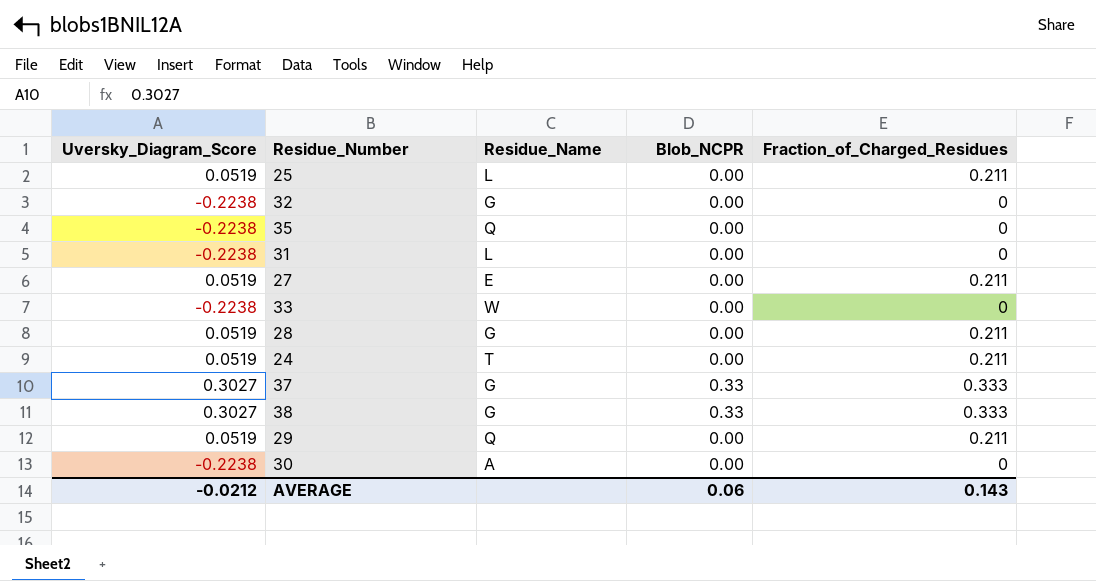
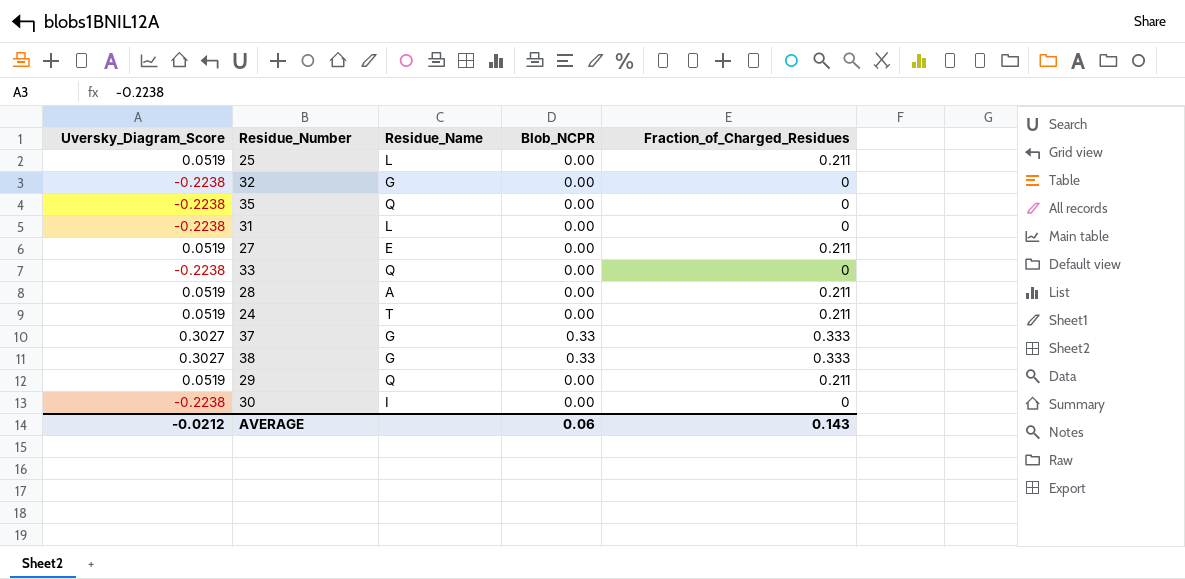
33 | Residue_Name: W -> Q
28 | Residue_Name: G -> A
30 | Residue_Name: A -> I

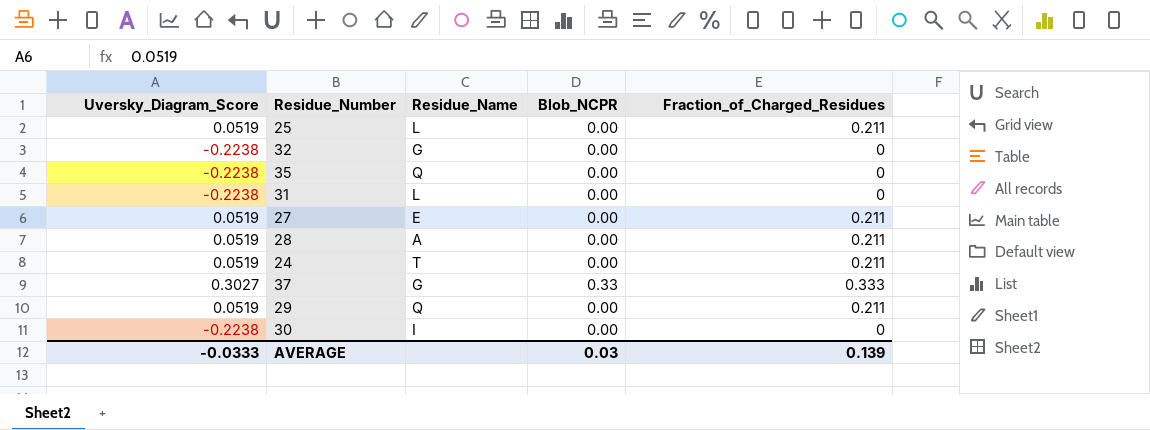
row 33: -0.2238 | Q | 0.00 | 0 -> none
row 38: 0.3027 | G | 0.33 | 0.333 -> none
AVERAGE | Uversky_Diagram_Score: -0.0212 -> -0.0333
AVERAGE | Blob_NCPR: 0.06 -> 0.03
AVERAGE | Fraction_of_Charged_Residues: 0.143 -> 0.139

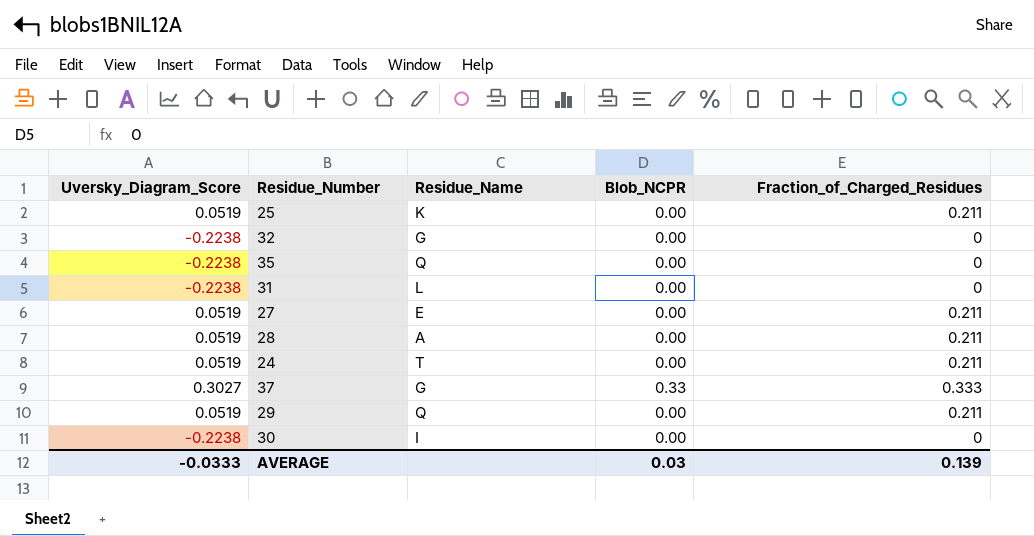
25 | Residue_Name: L -> K

